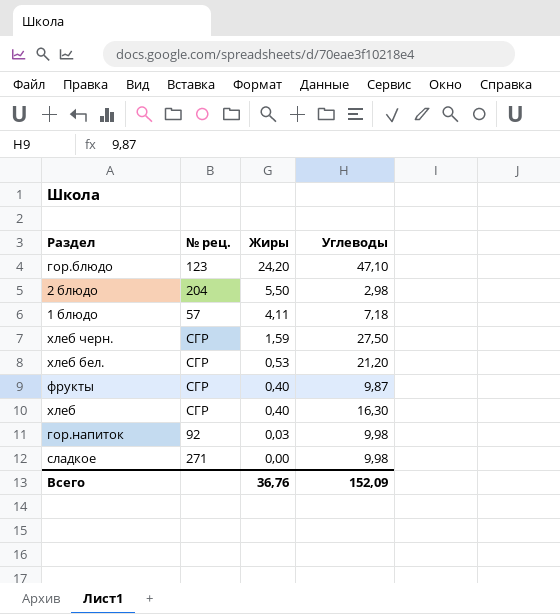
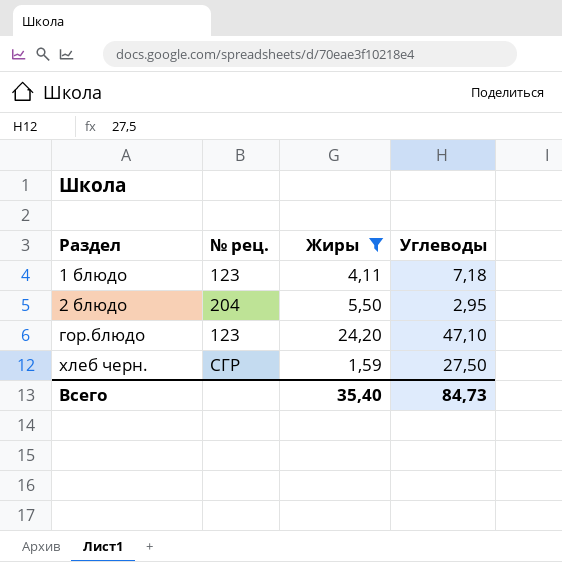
filter: none -> Жиры >= 1,59
row order: Жиры descending -> Раздел ascending
1 блюдо | № рец.: 57 -> 123
2 блюдо | Углеводы: 2,98 -> 2,95
Всего | Жиры: 36,76 -> 35,40
Всего | Углеводы: 152,09 -> 84,73

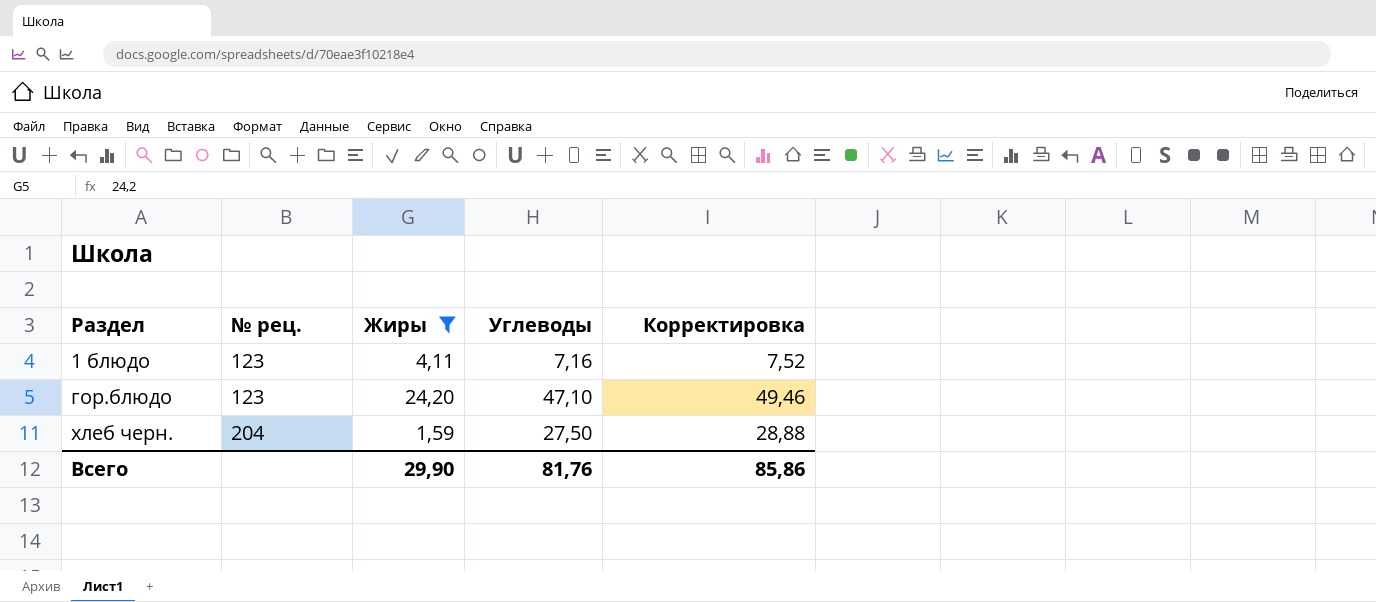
column Корректировка | formula: none -> [Углеводы] * 1,05
row 2 блюдо: 204 | 5,50 | 2,95 -> none
1 блюдо | Углеводы: 7,18 -> 7,16
хлеб черн. | № рец.: СГР -> 204
Всего | Жиры: 35,40 -> 29,90
Всего | Углеводы: 84,73 -> 81,76

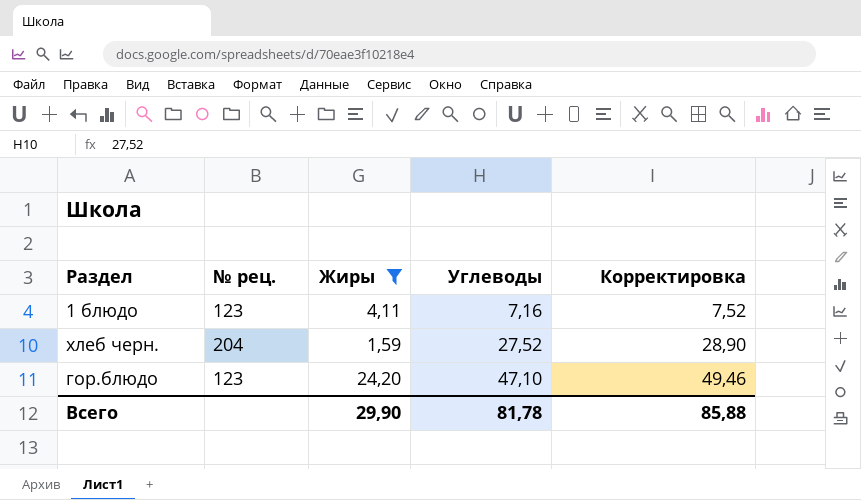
row order: Раздел ascending -> Углеводы ascending
хлеб черн. | Углеводы: 27,50 -> 27,52
хлеб черн. | Корректировка: 28,88 -> 28,90
Всего | Углеводы: 81,76 -> 81,78
Всего | Корректировка: 85,86 -> 85,88

